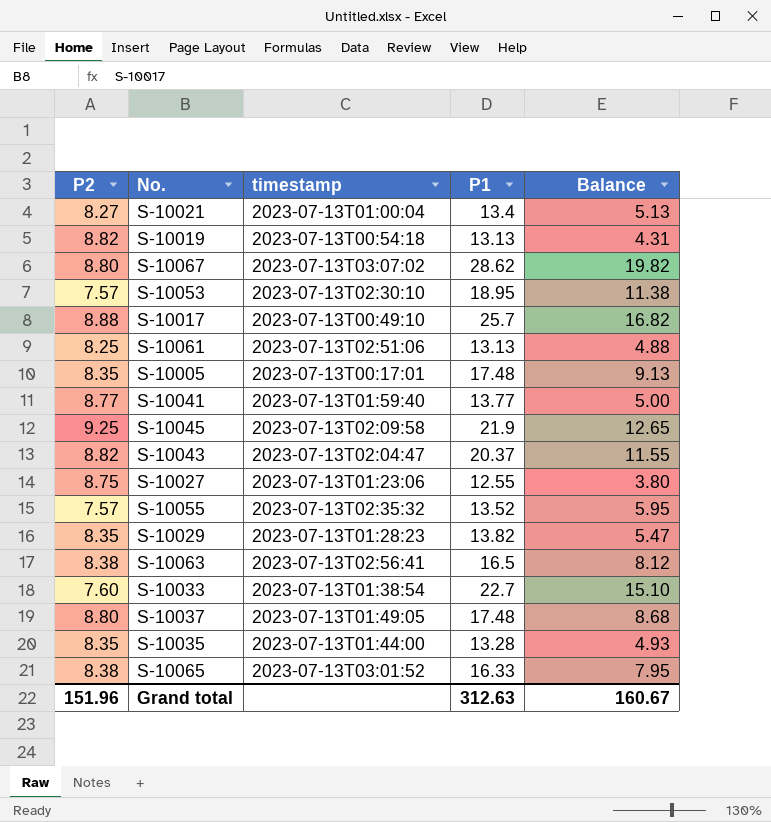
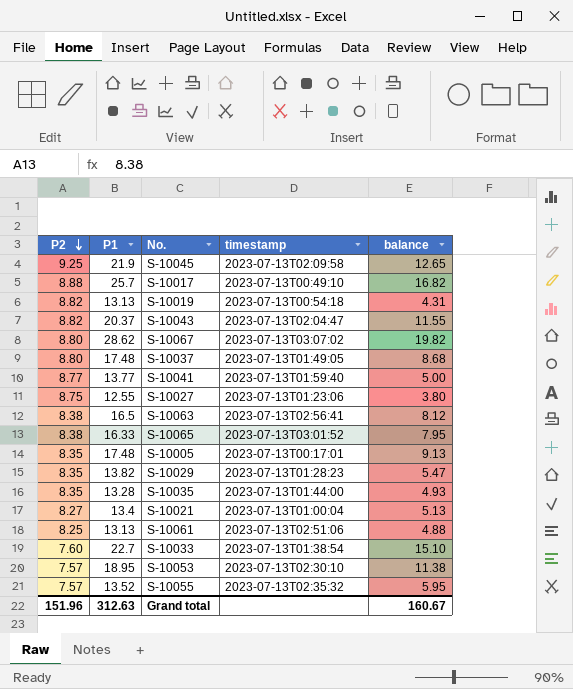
row order: none -> P2 descending
column P1 | position: 4 -> 2
column name: Balance -> balance

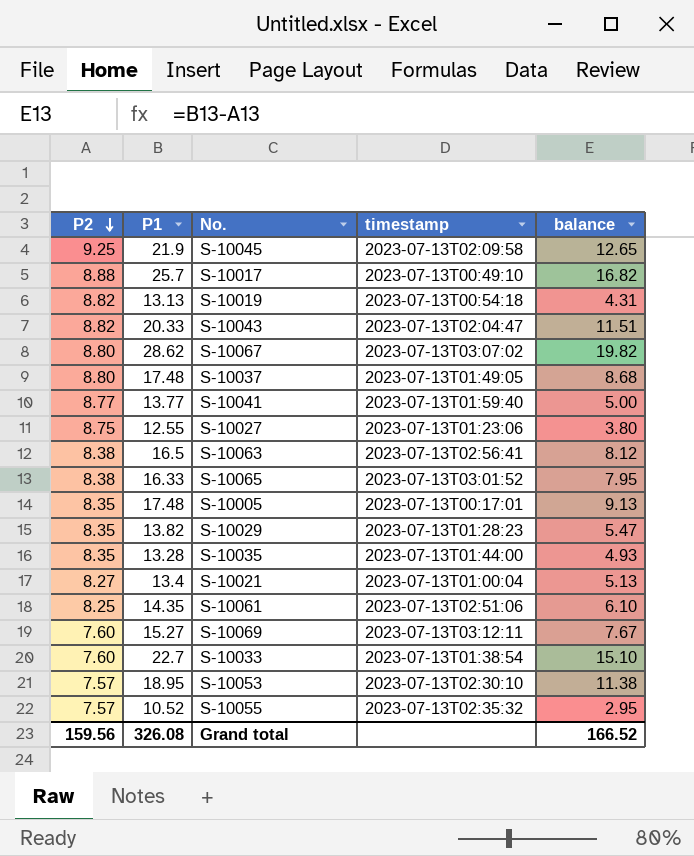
S-10043 | P1: 20.37 -> 20.33
S-10043 | balance: 11.55 -> 11.51
S-10061 | P1: 13.13 -> 14.35
S-10061 | balance: 4.88 -> 6.10
row S-10069: none -> 7.60 | 15.27 | 2023-07-13T03:12:11 | 7.67
S-10055 | P1: 13.52 -> 10.52
S-10055 | balance: 5.95 -> 2.95
Grand total | P2: 151.96 -> 159.56
Grand total | P1: 312.63 -> 326.08
Grand total | balance: 160.67 -> 166.52

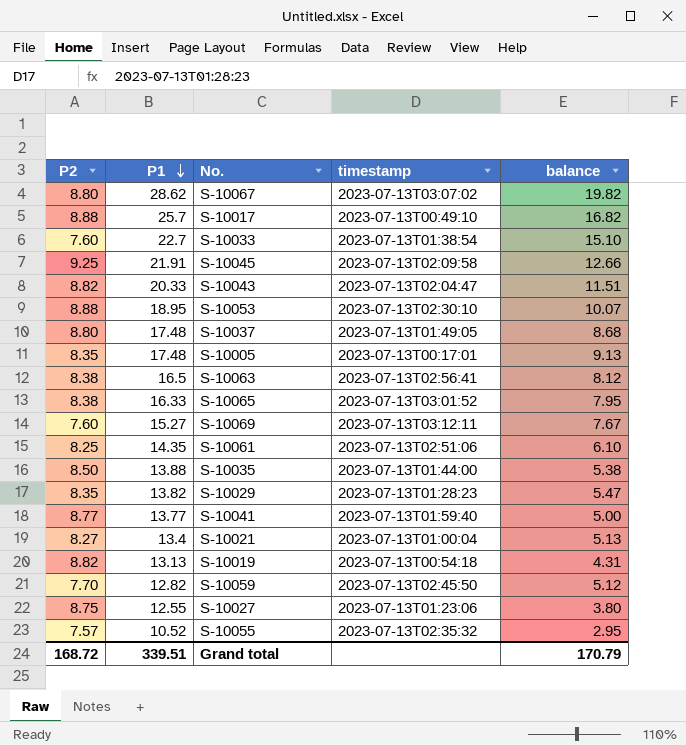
row order: P2 descending -> P1 descending
S-10045 | P1: 21.9 -> 21.91
S-10045 | balance: 12.65 -> 12.66
S-10053 | P2: 7.57 -> 8.88
S-10053 | balance: 11.38 -> 10.07
S-10035 | P2: 8.35 -> 8.50
S-10035 | P1: 13.28 -> 13.88
S-10035 | balance: 4.93 -> 5.38
row S-10059: none -> 7.70 | 12.82 | 2023-07-13T02:45:50 | 5.12
Grand total | P2: 159.56 -> 168.72
Grand total | P1: 326.08 -> 339.51
Grand total | balance: 166.52 -> 170.79

